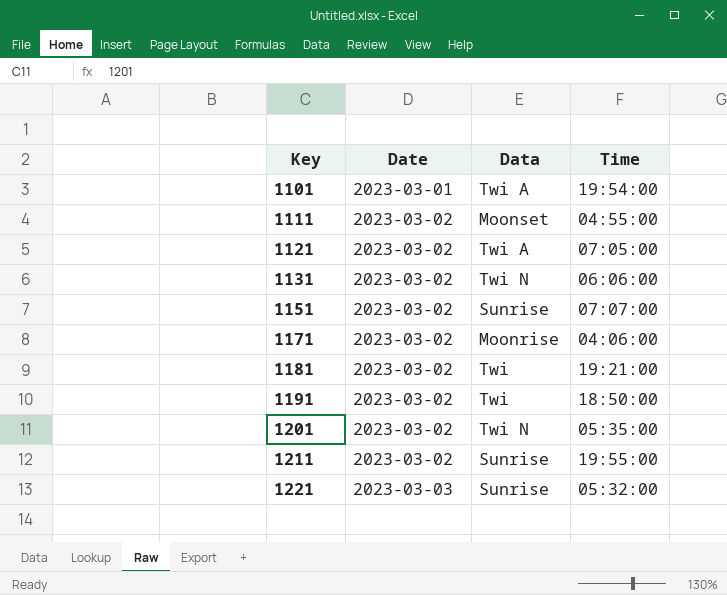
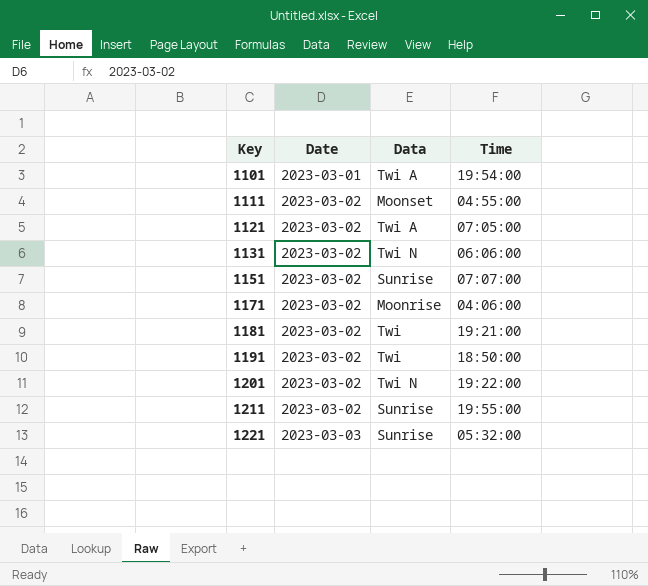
1201 | Time: 05:35:00 -> 19:22:00

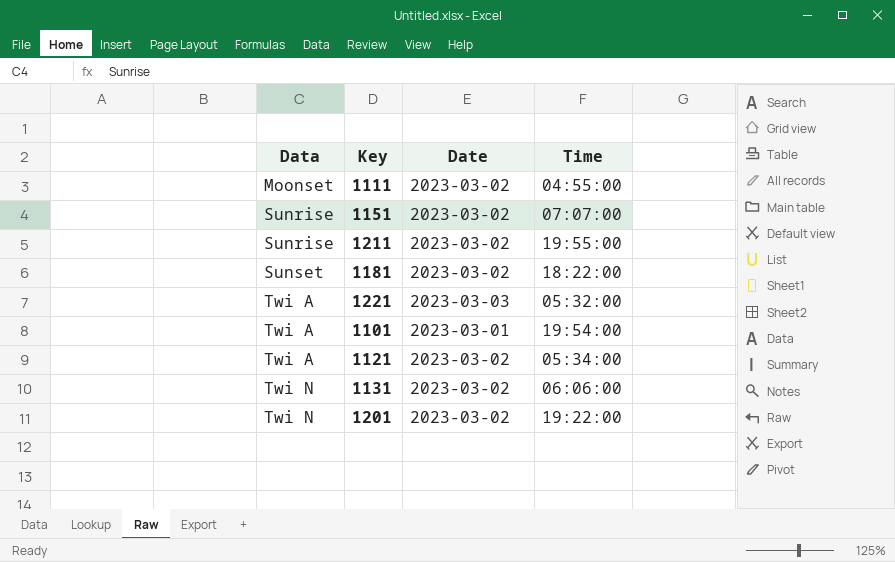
row order: Key ascending -> Data ascending
column Data | position: 3 -> 1
row 1171: 2023-03-02 | Moonrise | 04:06:00 -> none
row 1191: 2023-03-02 | Twi | 18:50:00 -> none
1181 | Data: Twi -> Sunset
1181 | Time: 19:21:00 -> 18:22:00
1221 | Data: Sunrise -> Twi A
1121 | Time: 07:05:00 -> 05:34:00

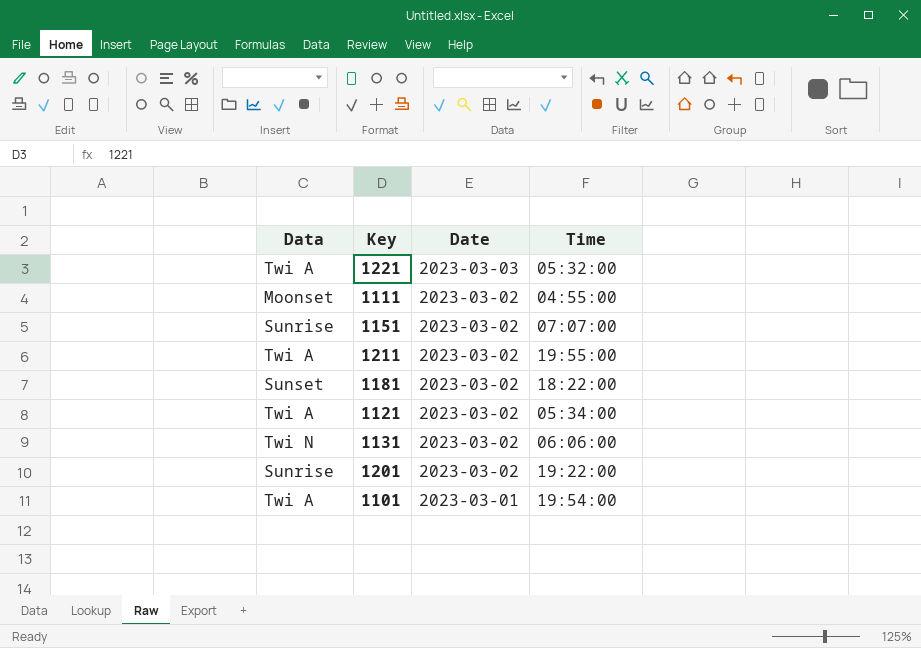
row order: Data ascending -> Date descending
1211 | Data: Sunrise -> Twi A
1201 | Data: Twi N -> Sunrise

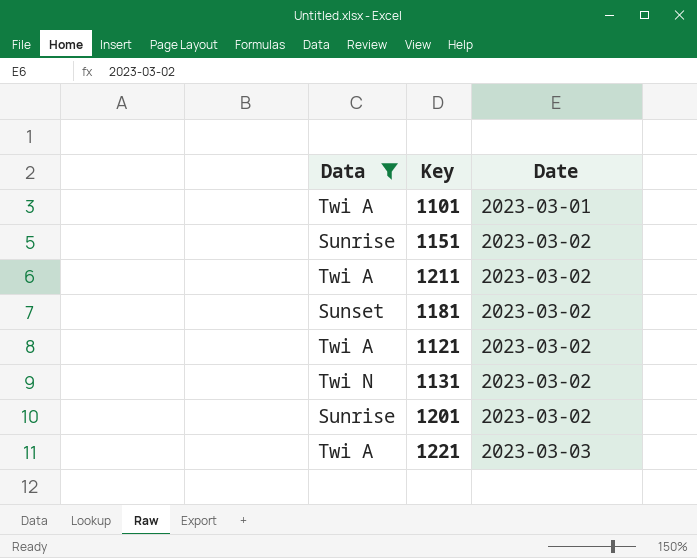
filter: none -> Data != Moonset
row order: Date descending -> Date ascending
column Time | position: 4 -> none

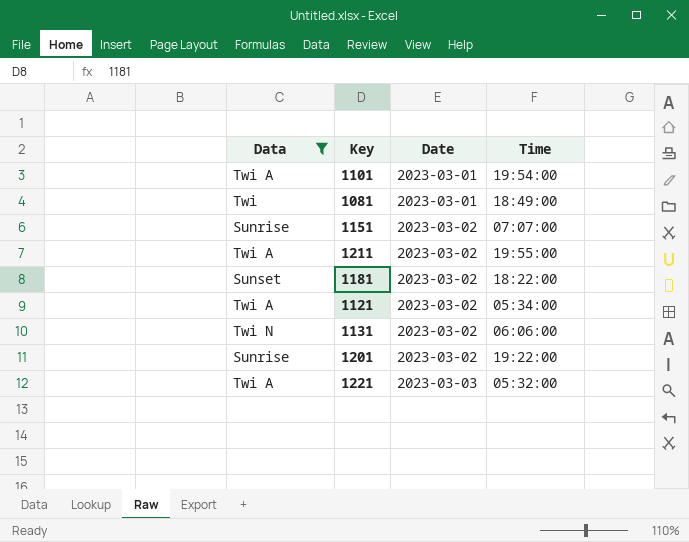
column Time | position: none -> 4
row 1081: none -> Twi | 2023-03-01 | 18:49:00

